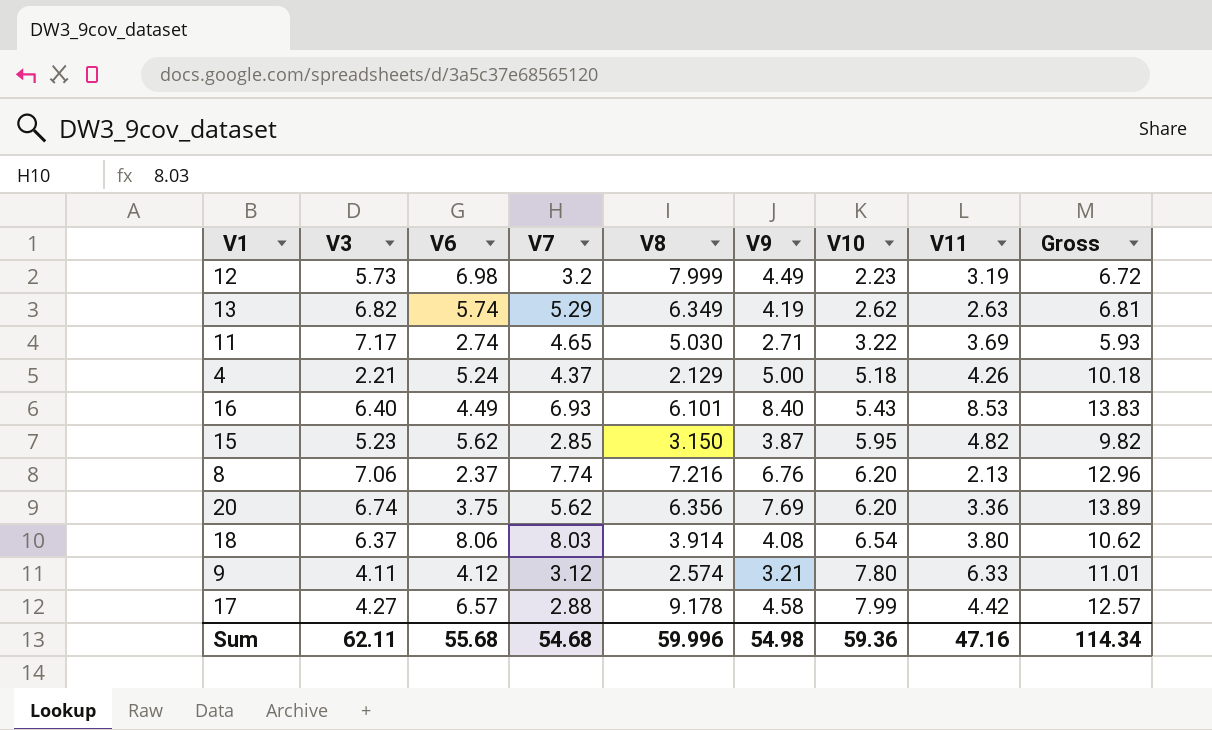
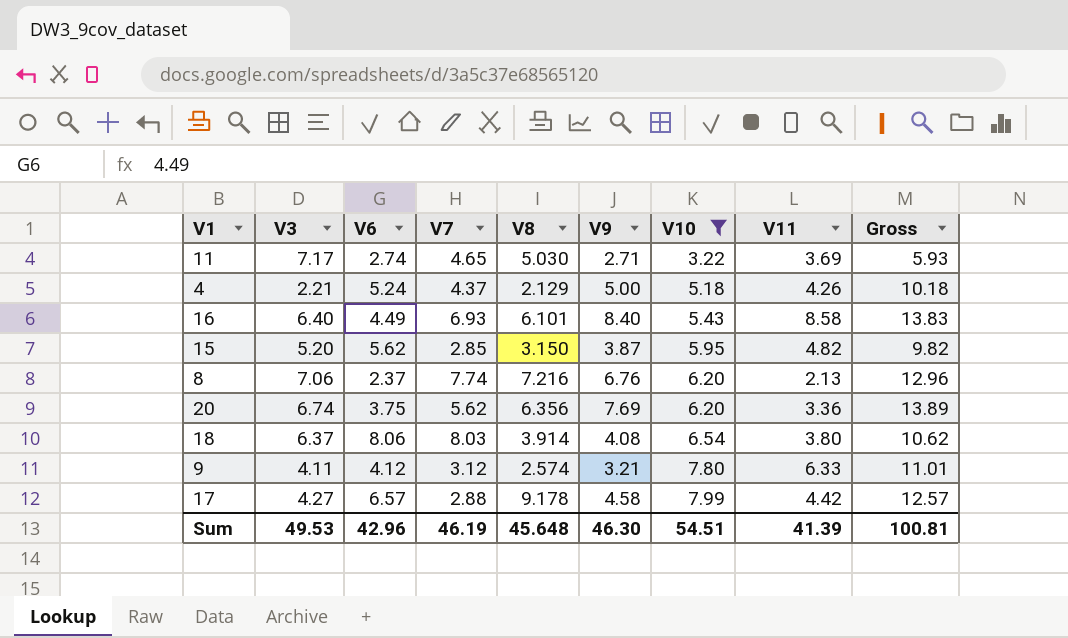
filter: none -> V10 >= 3.22
16 | V11: 8.53 -> 8.58
15 | V3: 5.23 -> 5.20
Sum | V3: 62.11 -> 49.53
Sum | V6: 55.68 -> 42.96
Sum | V7: 54.68 -> 46.19
Sum | V8: 59.996 -> 45.648
Sum | V9: 54.98 -> 46.30
Sum | V10: 59.36 -> 54.51
Sum | V11: 47.16 -> 41.39
Sum | Gross: 114.34 -> 100.81

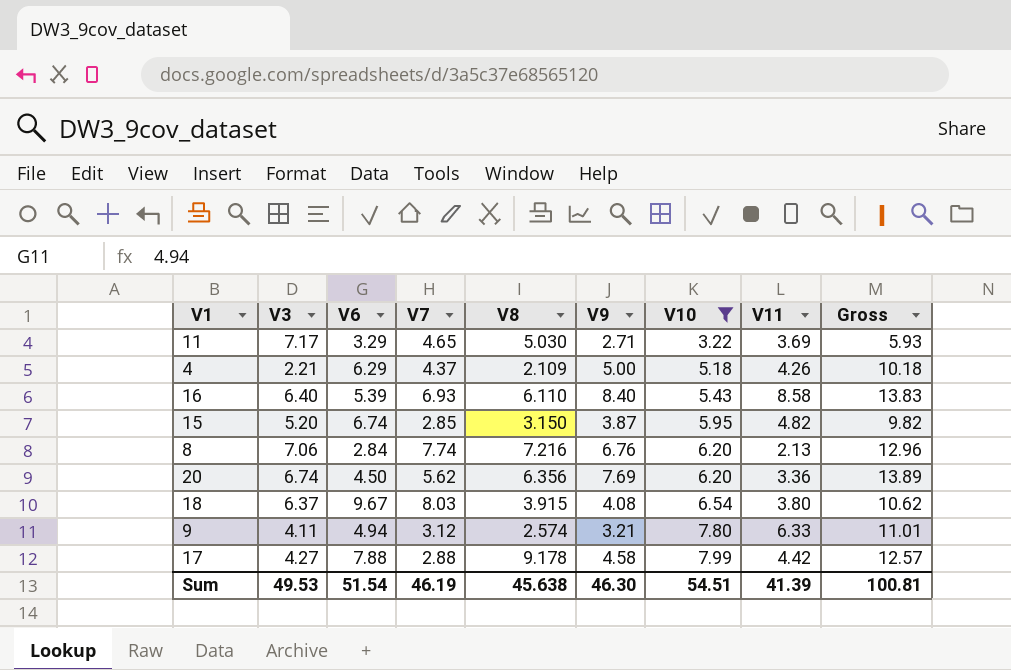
11 | V6: 2.74 -> 3.29
4 | V6: 5.24 -> 6.29
4 | V8: 2.129 -> 2.109
16 | V6: 4.49 -> 5.39
16 | V8: 6.101 -> 6.110
15 | V6: 5.62 -> 6.74
8 | V6: 2.37 -> 2.84
20 | V6: 3.75 -> 4.50
18 | V6: 8.06 -> 9.67
18 | V8: 3.914 -> 3.915
9 | V6: 4.12 -> 4.94
17 | V6: 6.57 -> 7.88
Sum | V6: 42.96 -> 51.54
Sum | V8: 45.648 -> 45.638

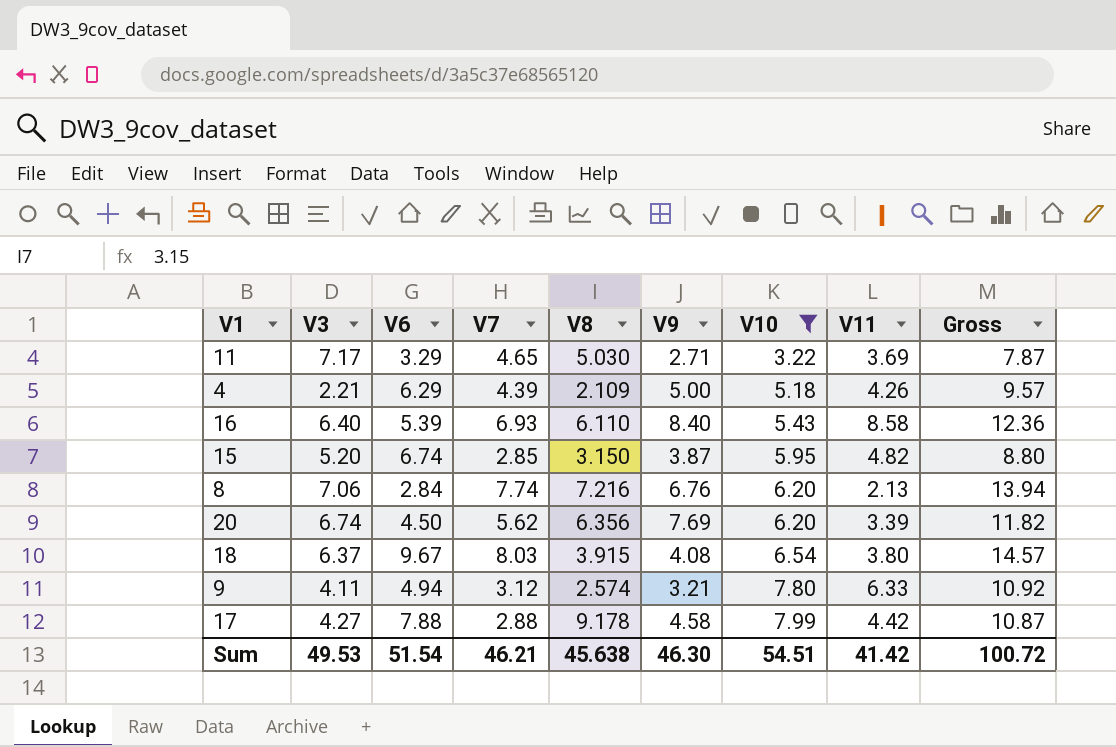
column Gross | formula: [V9] + [V10] -> [V7] + [V10]
4 | V7: 4.37 -> 4.39
20 | V11: 3.36 -> 3.39
Sum | V7: 46.19 -> 46.21
Sum | V11: 41.39 -> 41.42
Sum | Gross: 100.81 -> 100.72

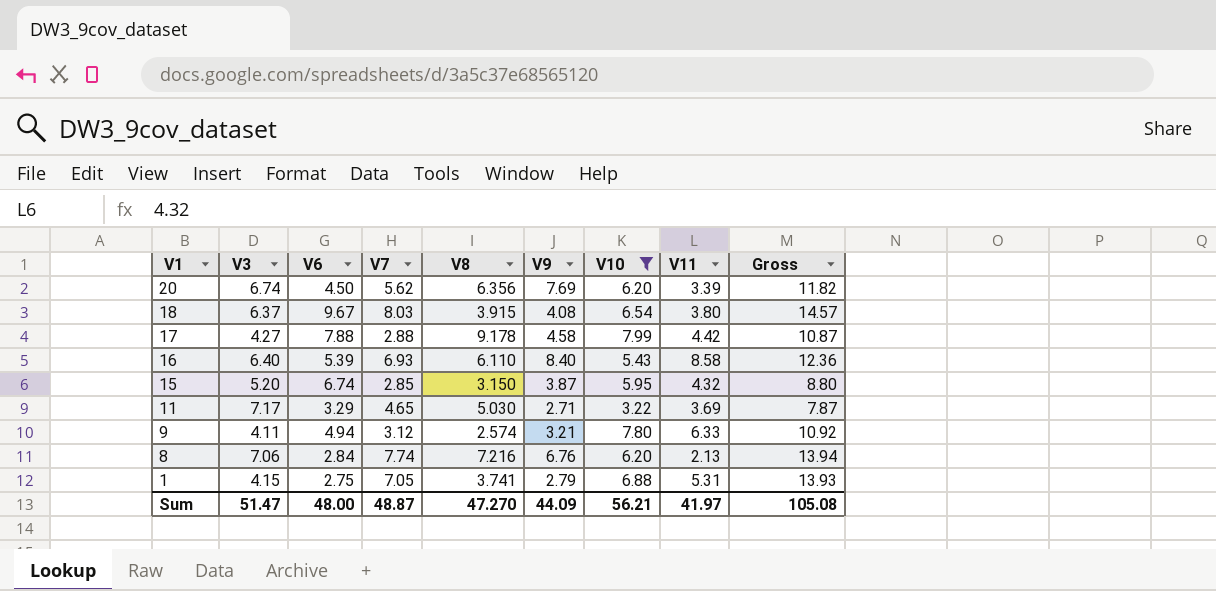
row order: V10 ascending -> V1 descending
row 4: 2.21 | 6.29 | 4.39 | 2.109 | 5.00 | 5.18 | 4.26 | 9.57 -> none
15 | V11: 4.82 -> 4.32
row 1: none -> 4.15 | 2.75 | 7.05 | 3.741 | 2.79 | 6.88 | 5.31 | 13.93
Sum | V3: 49.53 -> 51.47
Sum | V6: 51.54 -> 48.00
Sum | V7: 46.21 -> 48.87
Sum | V8: 45.638 -> 47.270
Sum | V9: 46.30 -> 44.09
Sum | V10: 54.51 -> 56.21
Sum | V11: 41.42 -> 41.97
Sum | Gross: 100.72 -> 105.08

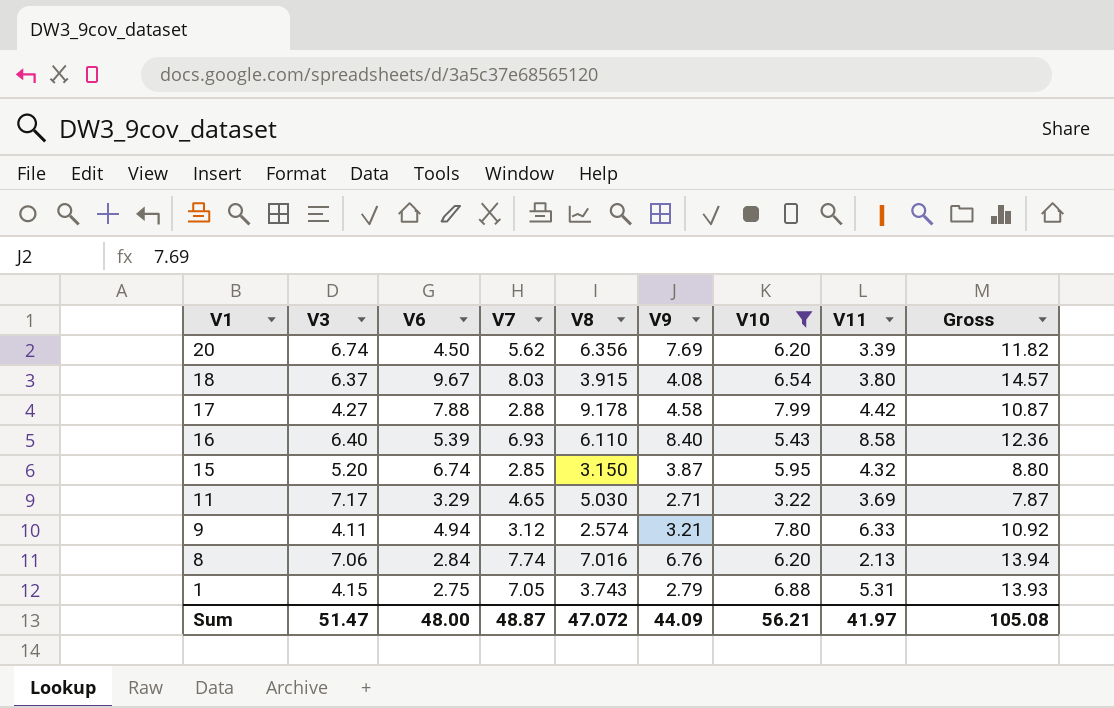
8 | V8: 7.216 -> 7.016
1 | V8: 3.741 -> 3.743
Sum | V8: 47.270 -> 47.072

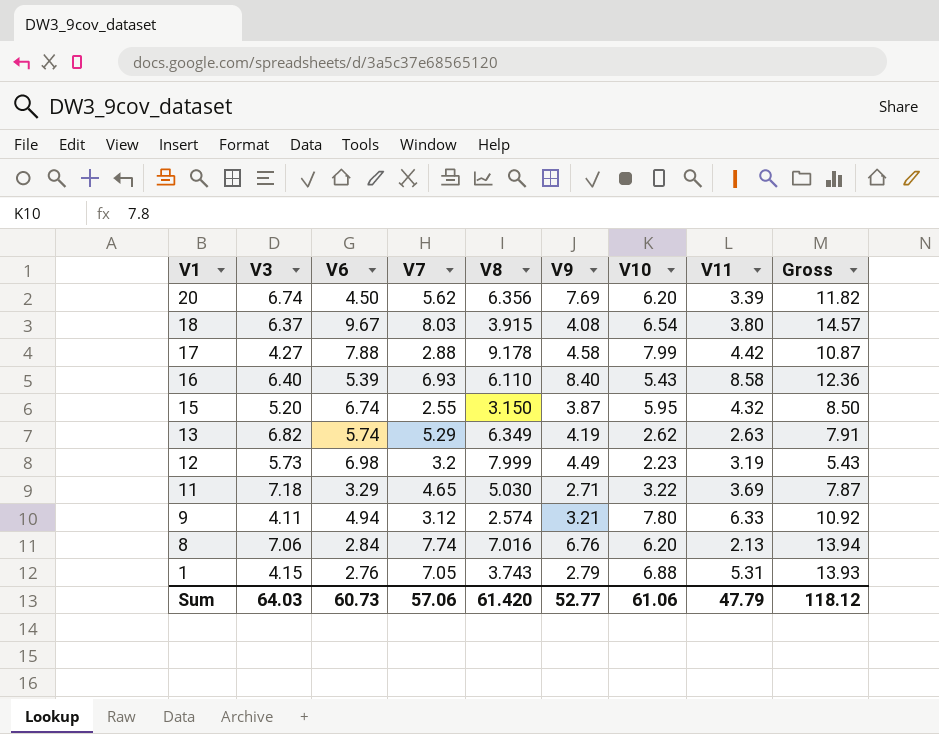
filter: V10 >= 3.22 -> none
15 | V7: 2.85 -> 2.55
15 | Gross: 8.80 -> 8.50
11 | V3: 7.17 -> 7.18
1 | V6: 2.75 -> 2.76
Sum | V3: 51.47 -> 64.03
Sum | V6: 48.00 -> 60.73
Sum | V7: 48.87 -> 57.06
Sum | V8: 47.072 -> 61.420
Sum | V9: 44.09 -> 52.77
Sum | V10: 56.21 -> 61.06
Sum | V11: 41.97 -> 47.79
Sum | Gross: 105.08 -> 118.12

